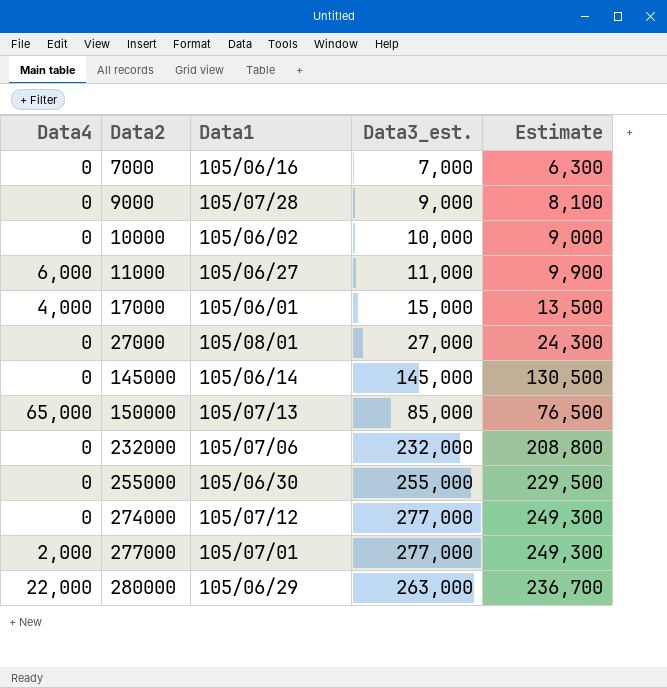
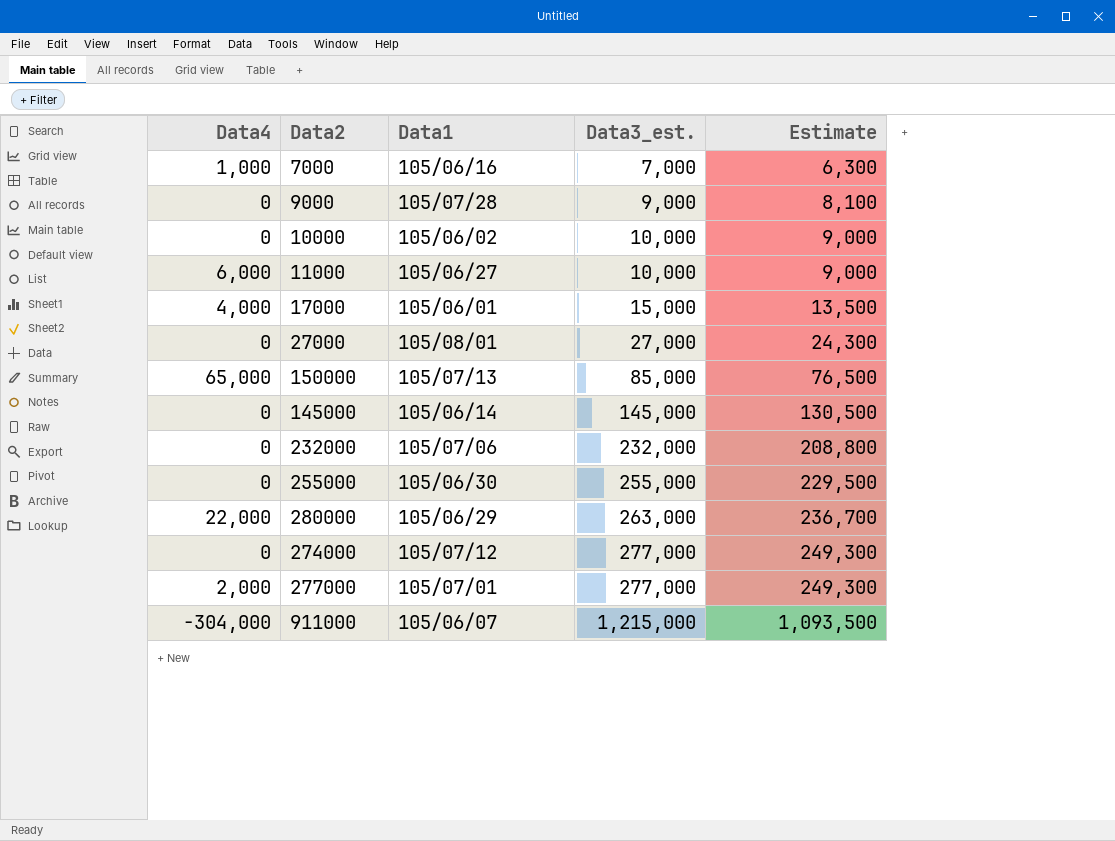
row order: Data2 ascending -> Data3_est. ascending
7000 | Data4: 0 -> 1,000
11000 | Data3_est.: 11,000 -> 10,000
11000 | Estimate: 9,900 -> 9,000
row 911000: none -> -304,000 | 105/06/07 | 1,215,000 | 1,093,500

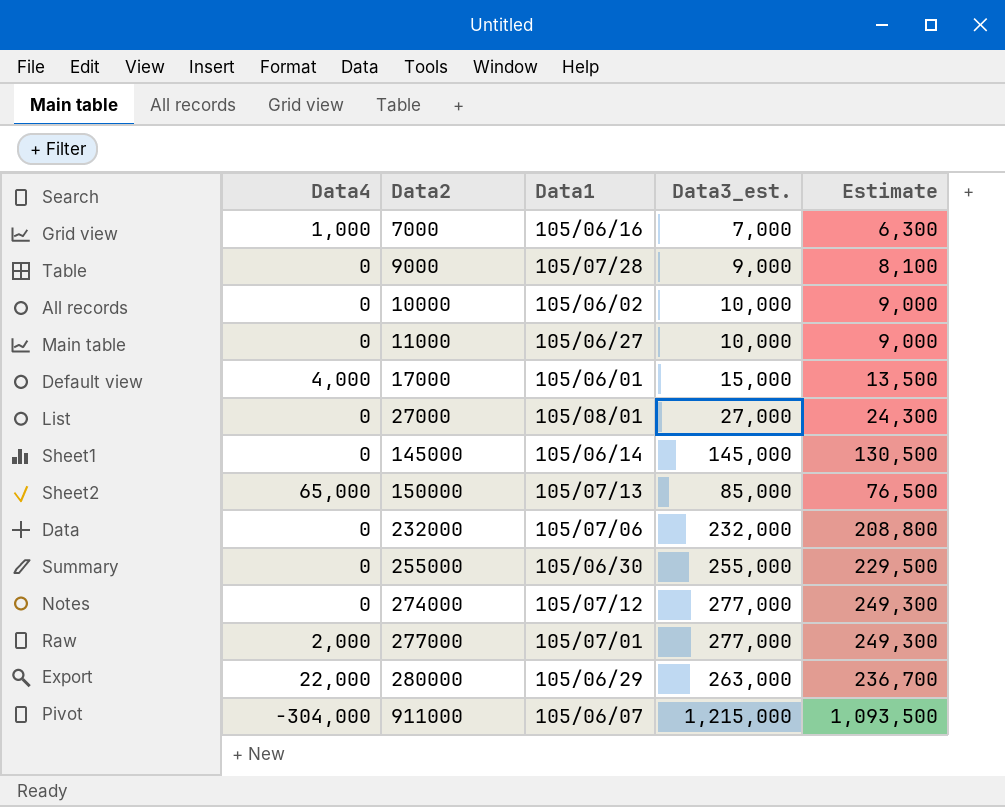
row order: Data3_est. ascending -> Data2 ascending
11000 | Data4: 6,000 -> 0

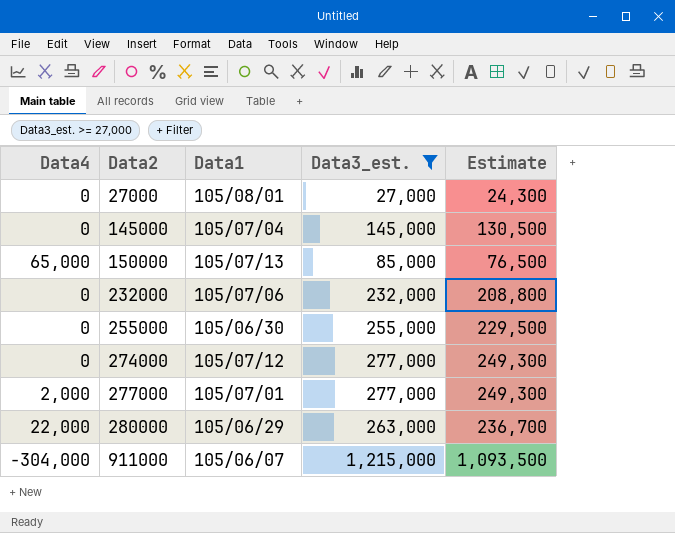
filter: none -> Data3_est. >= 27,000
145000 | Data1: 105/06/14 -> 105/07/04

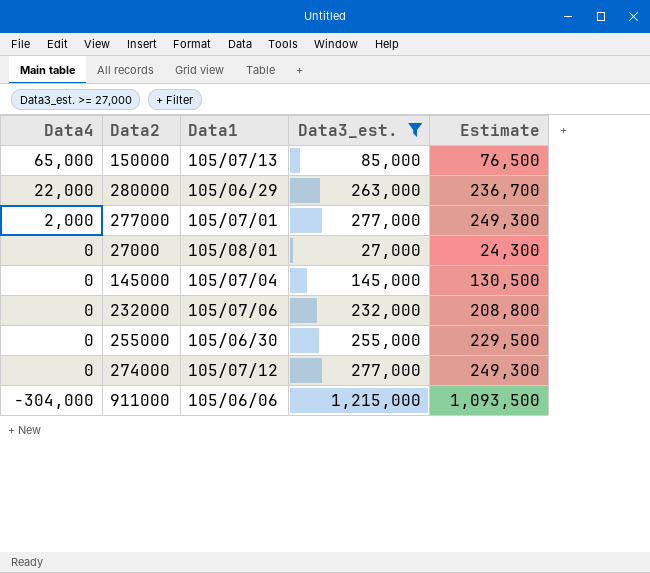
row order: Data2 ascending -> Data4 descending
911000 | Data1: 105/06/07 -> 105/06/06

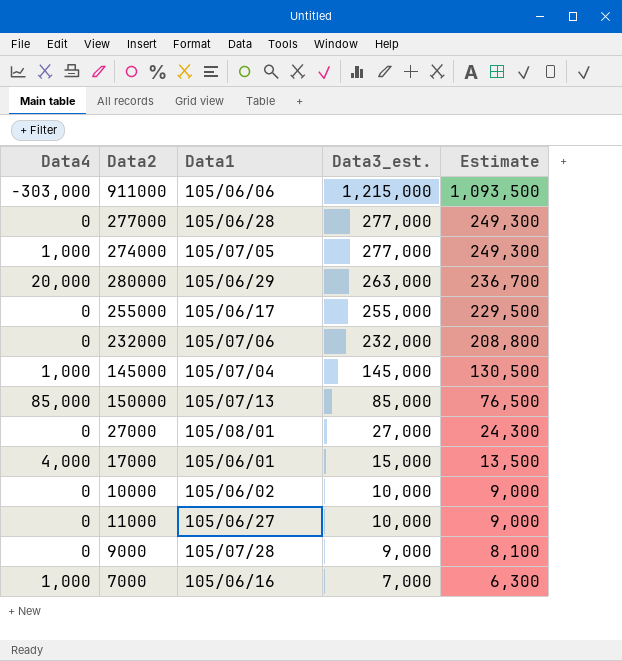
filter: Data3_est. >= 27,000 -> none
row order: Data4 descending -> Data3_est. descending
911000 | Data4: -304,000 -> -303,000
277000 | Data4: 2,000 -> 0
277000 | Data1: 105/07/01 -> 105/06/28
274000 | Data4: 0 -> 1,000
274000 | Data1: 105/07/12 -> 105/07/05
280000 | Data4: 22,000 -> 20,000
255000 | Data1: 105/06/30 -> 105/06/17
145000 | Data4: 0 -> 1,000
150000 | Data4: 65,000 -> 85,000

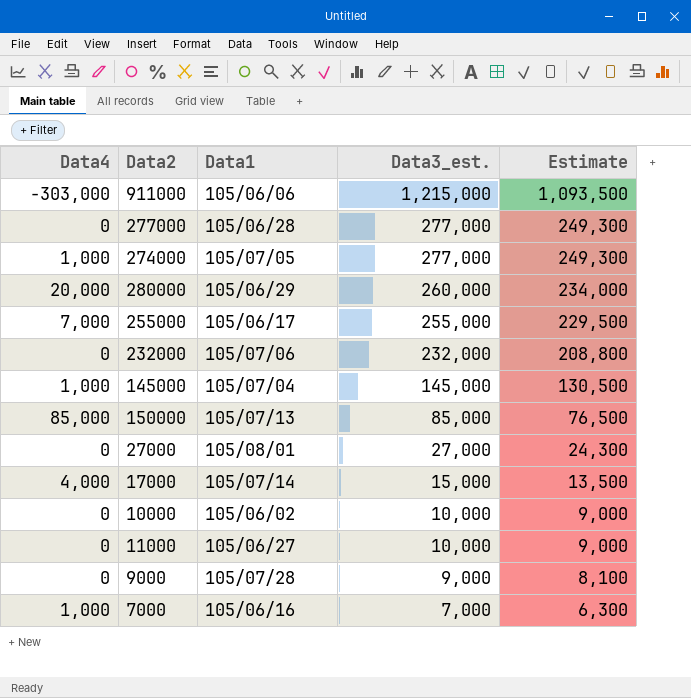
280000 | Data3_est.: 263,000 -> 260,000
280000 | Estimate: 236,700 -> 234,000
255000 | Data4: 0 -> 7,000
17000 | Data1: 105/06/01 -> 105/07/14

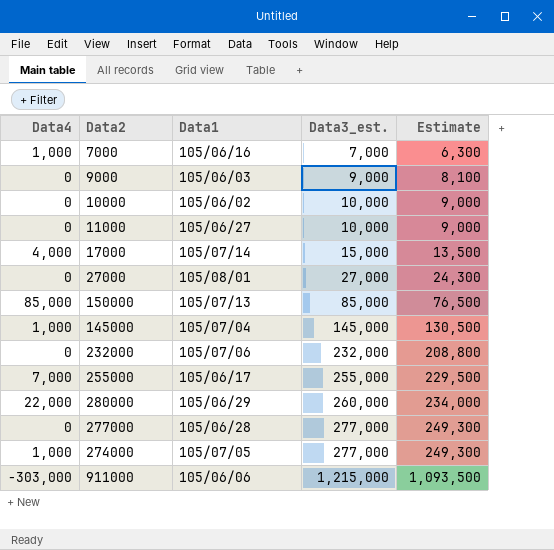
row order: Data3_est. descending -> Data3_est. ascending
9000 | Data1: 105/07/28 -> 105/06/03
280000 | Data4: 20,000 -> 22,000

